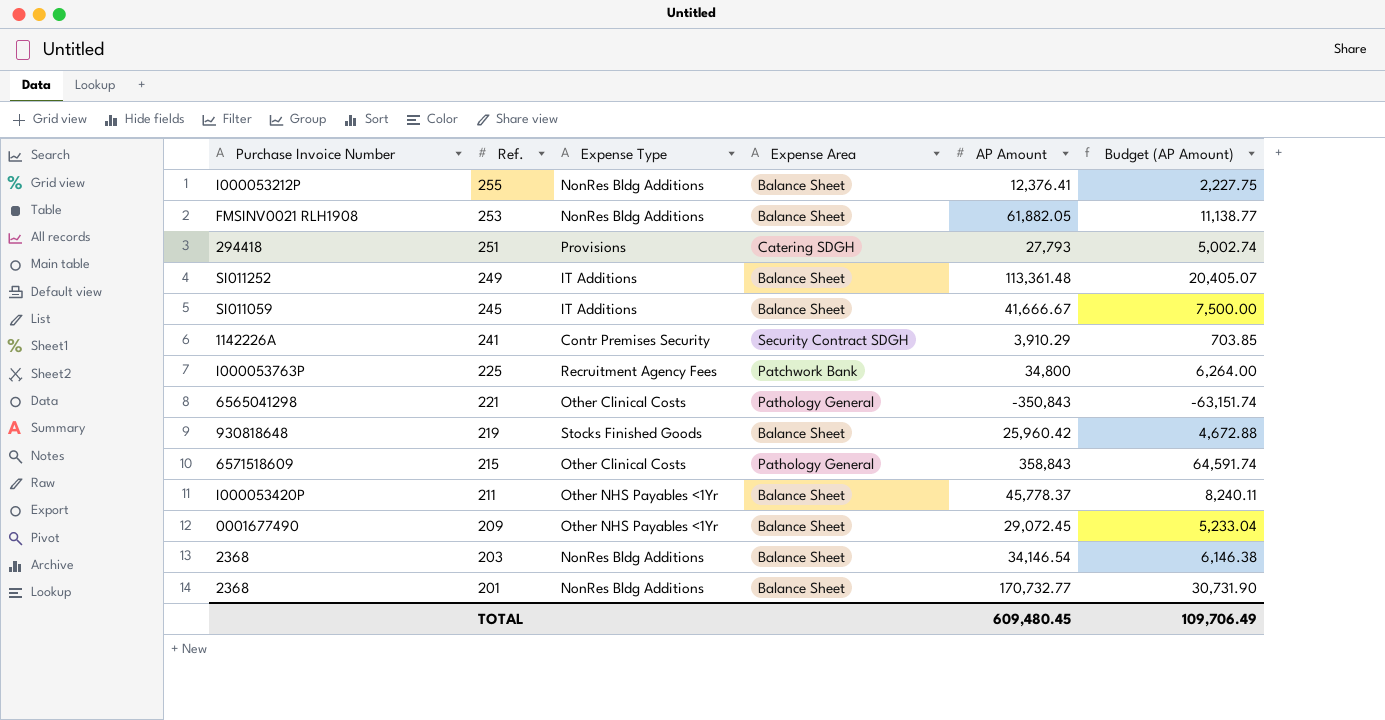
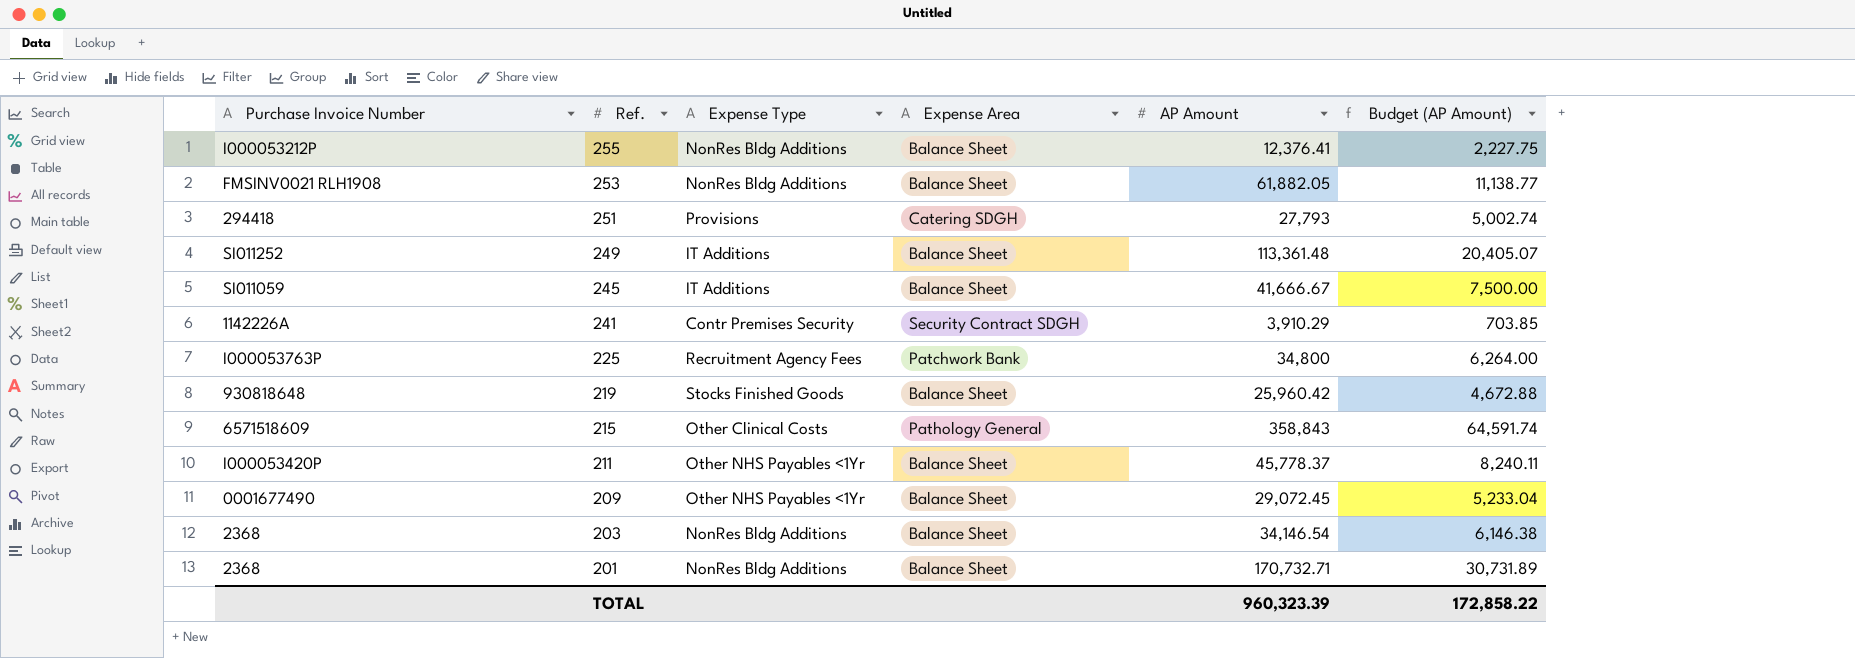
row 221: 6565041298 | Other Clinical Costs | Pathology General | -350,843 | -63,151.74 -> none
201 | AP Amount: 170,732.77 -> 170,732.71
201 | Budget (AP Amount): 30,731.90 -> 30,731.89
TOTAL | AP Amount: 609,480.45 -> 960,323.39
TOTAL | Budget (AP Amount): 109,706.49 -> 172,858.22

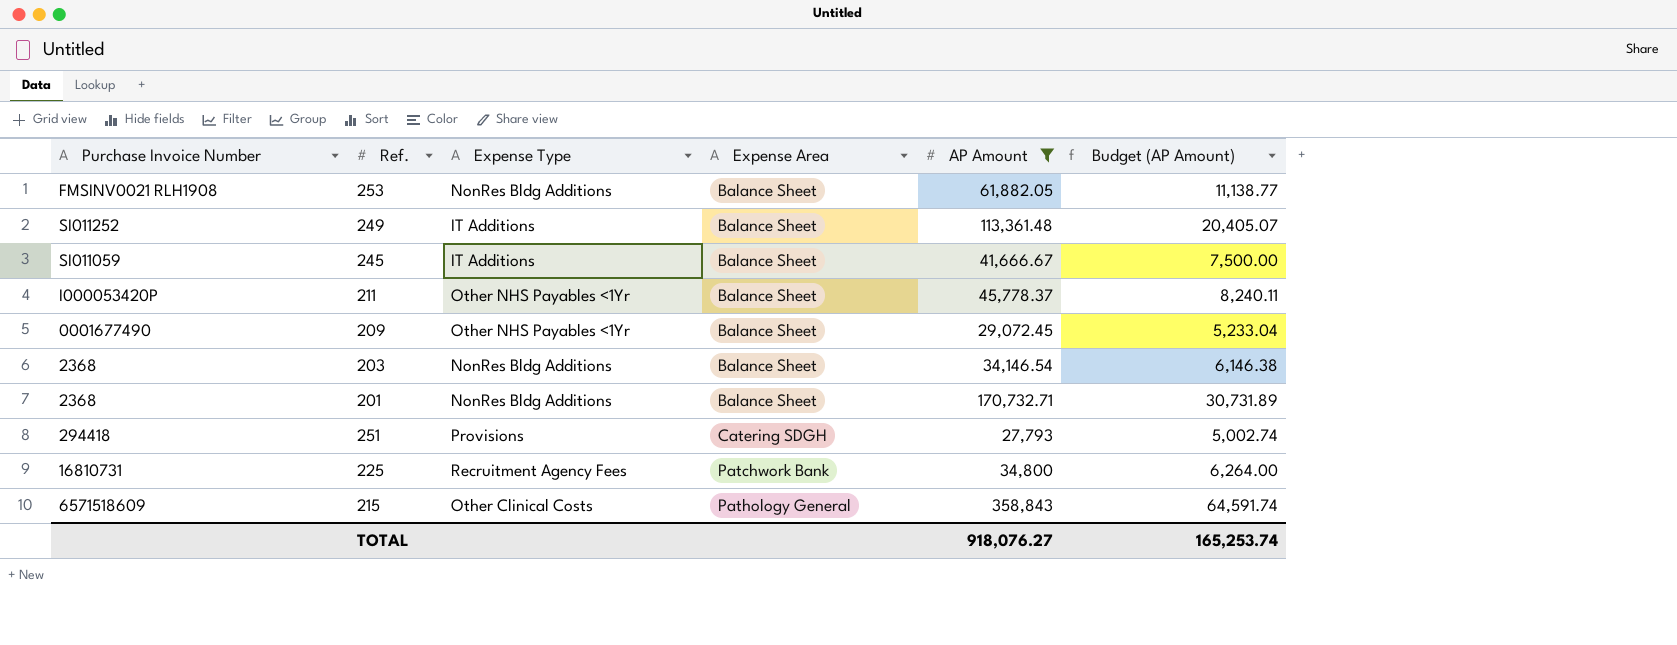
filter: none -> AP Amount >= 27,793
row order: Ref. descending -> Expense Area ascending
225 | Purchase Invoice Number: I000053763P -> 16810731
TOTAL | AP Amount: 960,323.39 -> 918,076.27
TOTAL | Budget (AP Amount): 172,858.22 -> 165,253.74

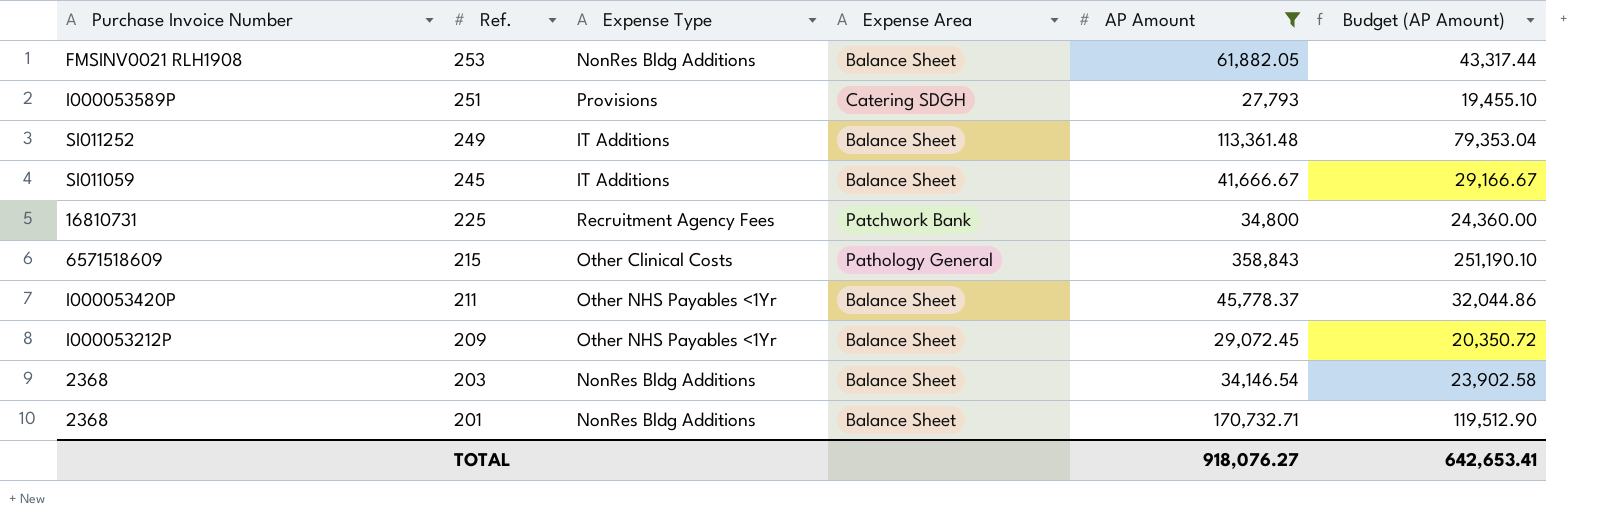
row order: Expense Area ascending -> Ref. descending
column Budget (AP Amount) | formula: [AP Amount] * 0.18 -> [AP Amount] * 0.7
251 | Purchase Invoice Number: 294418 -> I000053589P
209 | Purchase Invoice Number: 0001677490 -> I000053212P
TOTAL | Budget (AP Amount): 165,253.74 -> 642,653.41

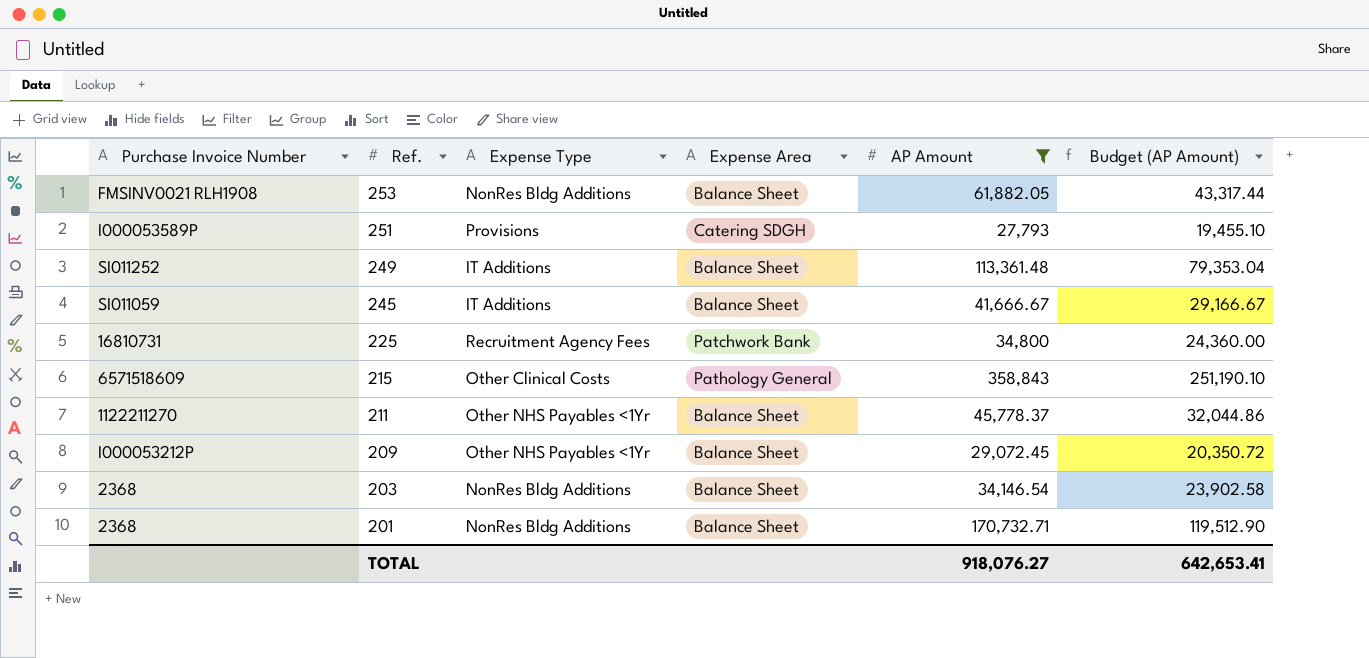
211 | Purchase Invoice Number: I000053420P -> 1122211270

